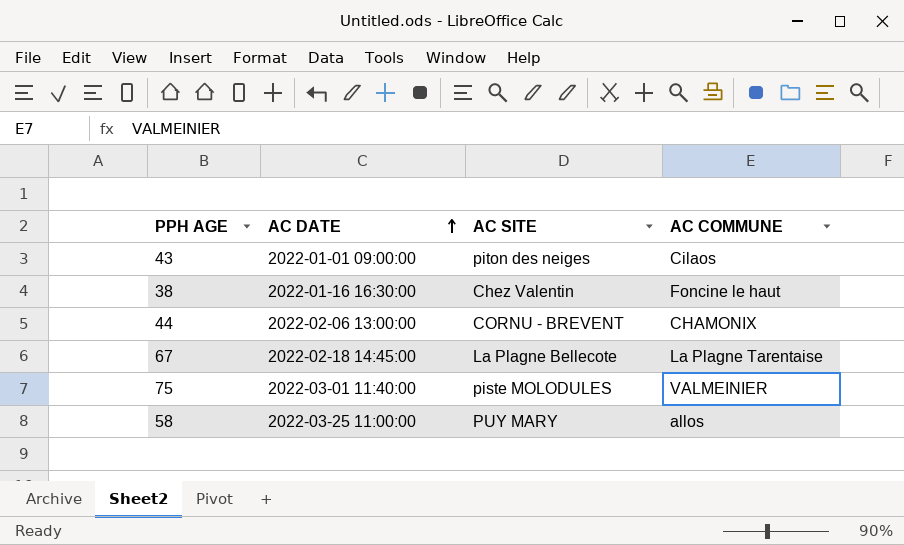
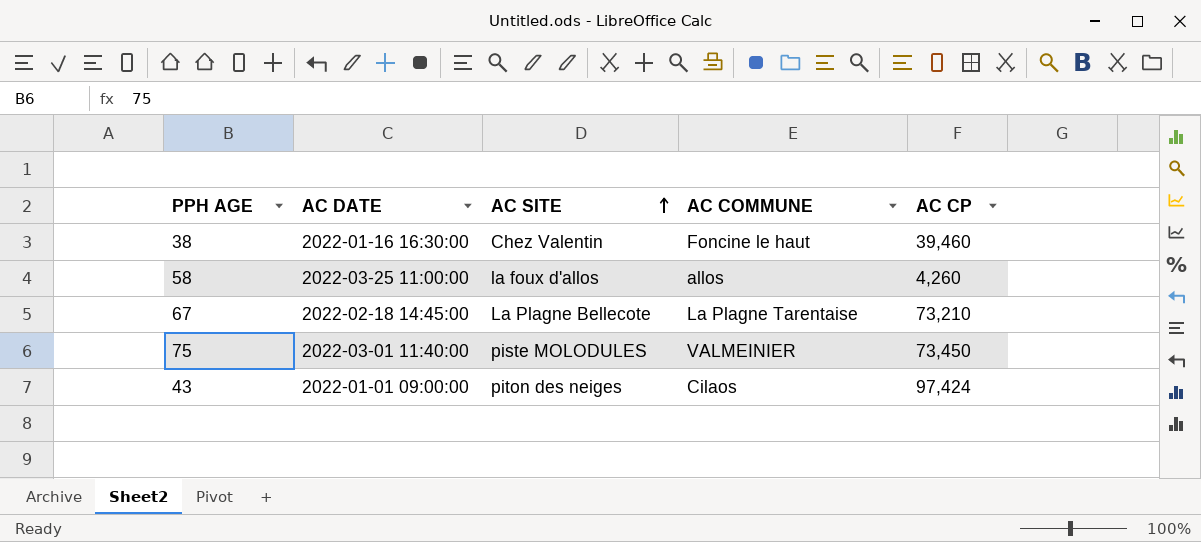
row order: AC DATE ascending -> AC SITE ascending
column AC CP | position: none -> 5
row 44: 2022-02-06 13:00:00 | CORNU - BREVENT | CHAMONIX -> none
58 | AC SITE: PUY MARY -> la foux d'allos

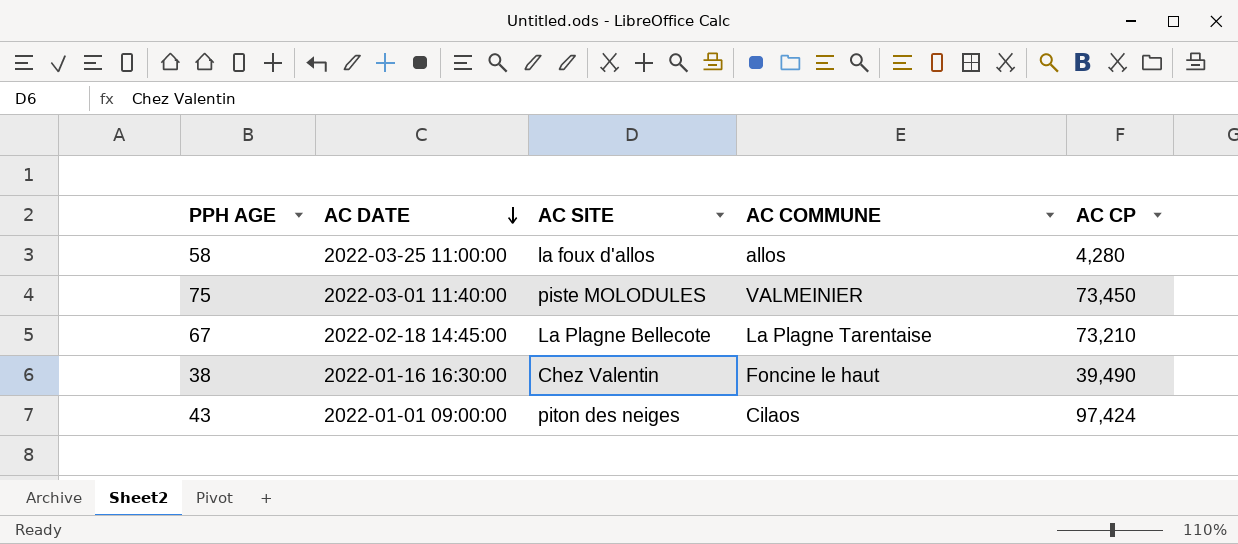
row order: AC SITE ascending -> AC DATE descending
58 | AC CP: 4,260 -> 4,280
38 | AC CP: 39,460 -> 39,490

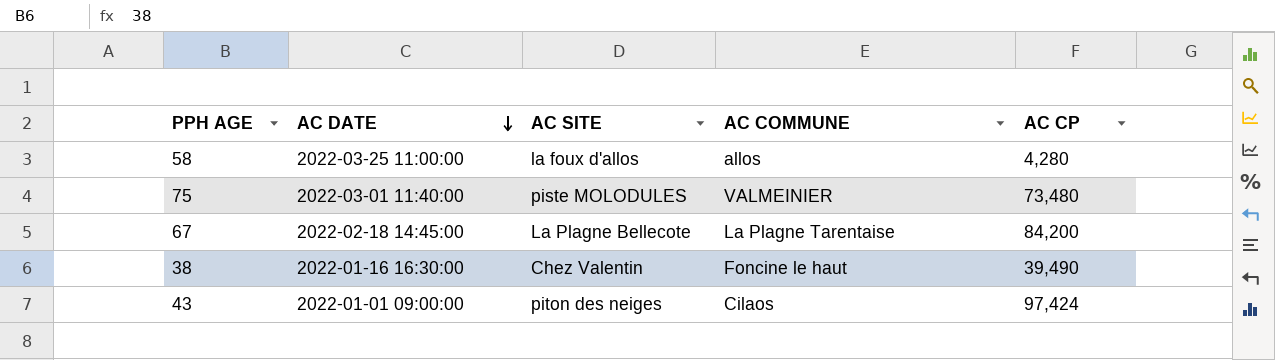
75 | AC CP: 73,450 -> 73,480
67 | AC CP: 73,210 -> 84,200

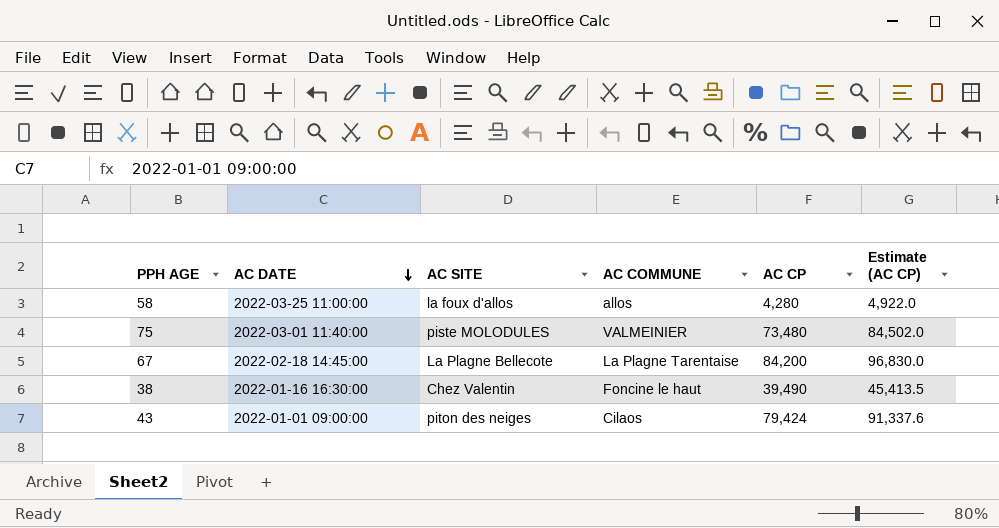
column Estimate (AC CP) | formula: none -> [AC CP] * 1.15
43 | AC CP: 97,424 -> 79,424

